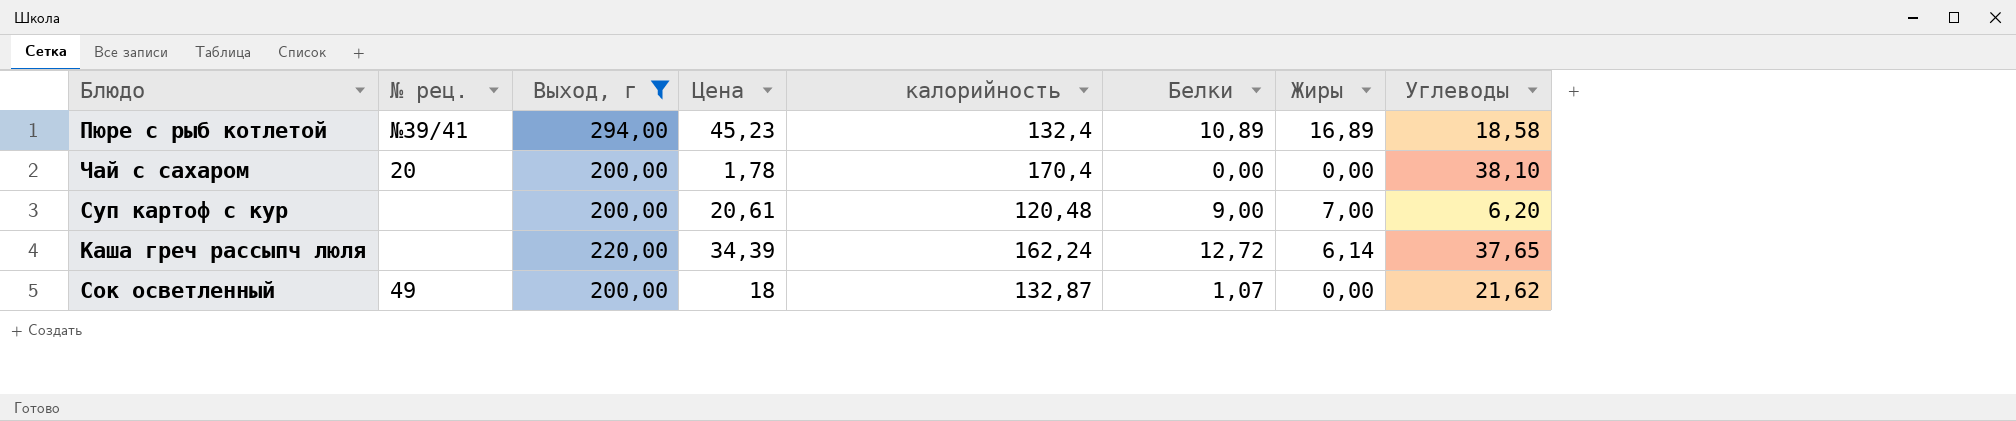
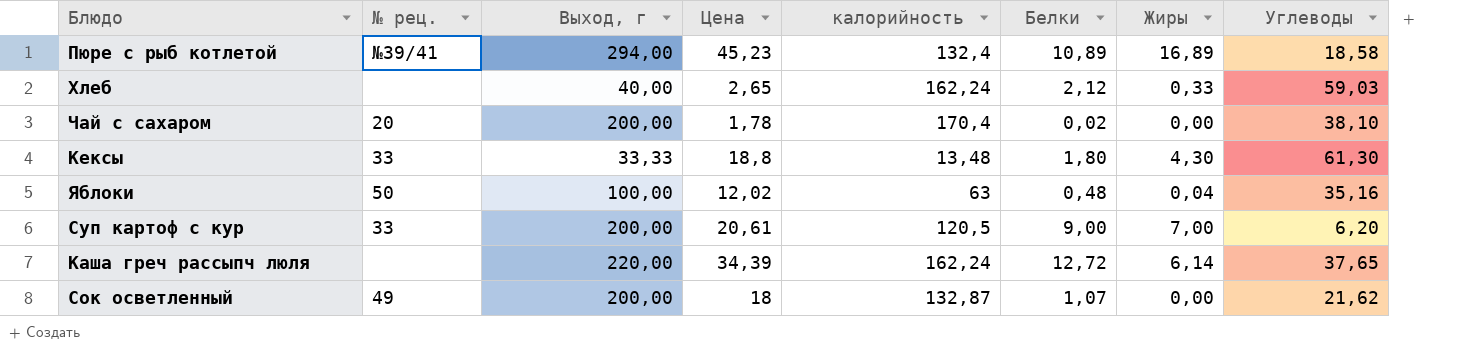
filter: Выход, г >= 200,00 -> none
Чай с сахаром | Белки: 0,00 -> 0,02
Суп картоф с кур | № рец.: none -> 33
Суп картоф с кур | калорийность: 120,48 -> 120,5

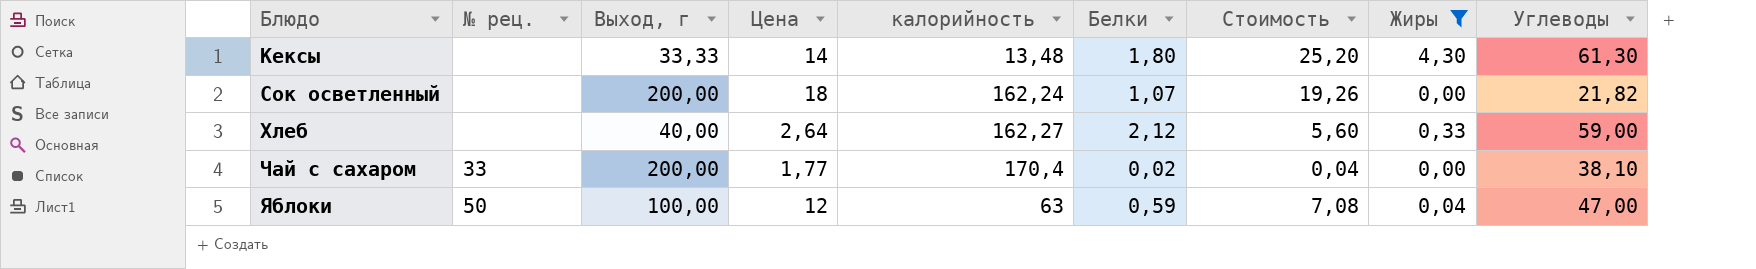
filter: none -> Жиры <= 4,30
row order: none -> Блюдо ascending
column Стоимость | formula: none -> [Цена] * [Белки]
Кексы | № рец.: 33 -> none
Кексы | Цена: 18,8 -> 14
Сок осветленный | № рец.: 49 -> none
Сок осветленный | калорийность: 132,87 -> 162,24
Сок осветленный | Углеводы: 21,62 -> 21,82
Хлеб | Цена: 2,65 -> 2,64
Хлеб | калорийность: 162,24 -> 162,27
Хлеб | Углеводы: 59,03 -> 59,00
Чай с сахаром | № рец.: 20 -> 33
Чай с сахаром | Цена: 1,78 -> 1,77
Яблоки | Цена: 12,02 -> 12
Яблоки | Белки: 0,48 -> 0,59
Яблоки | Углеводы: 35,16 -> 47,00

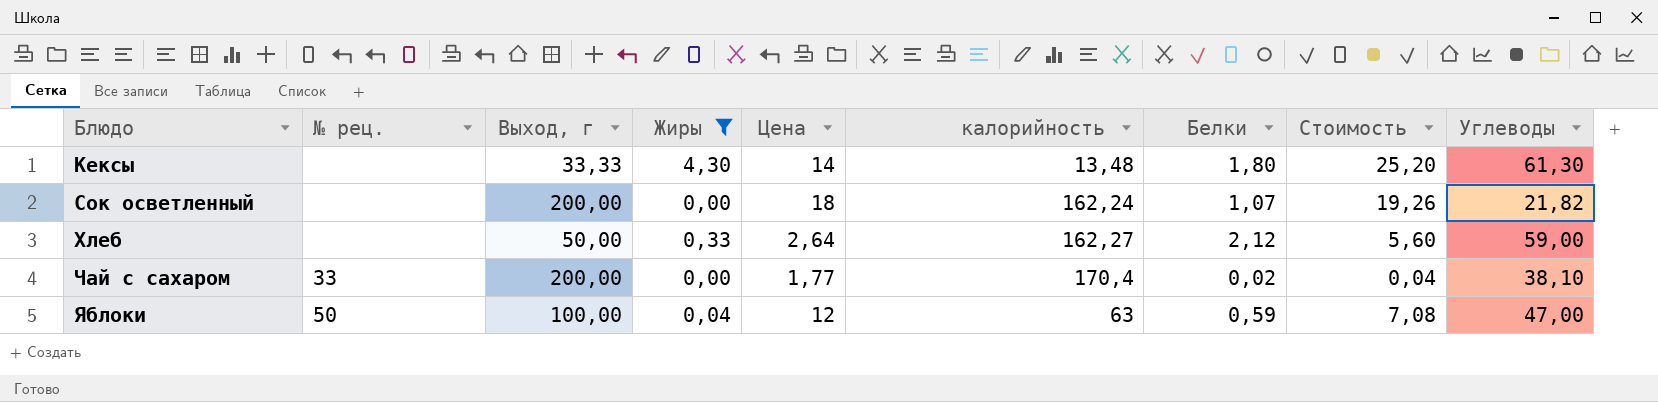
column Жиры | position: 8 -> 4
Хлеб | Выход, г: 40,00 -> 50,00

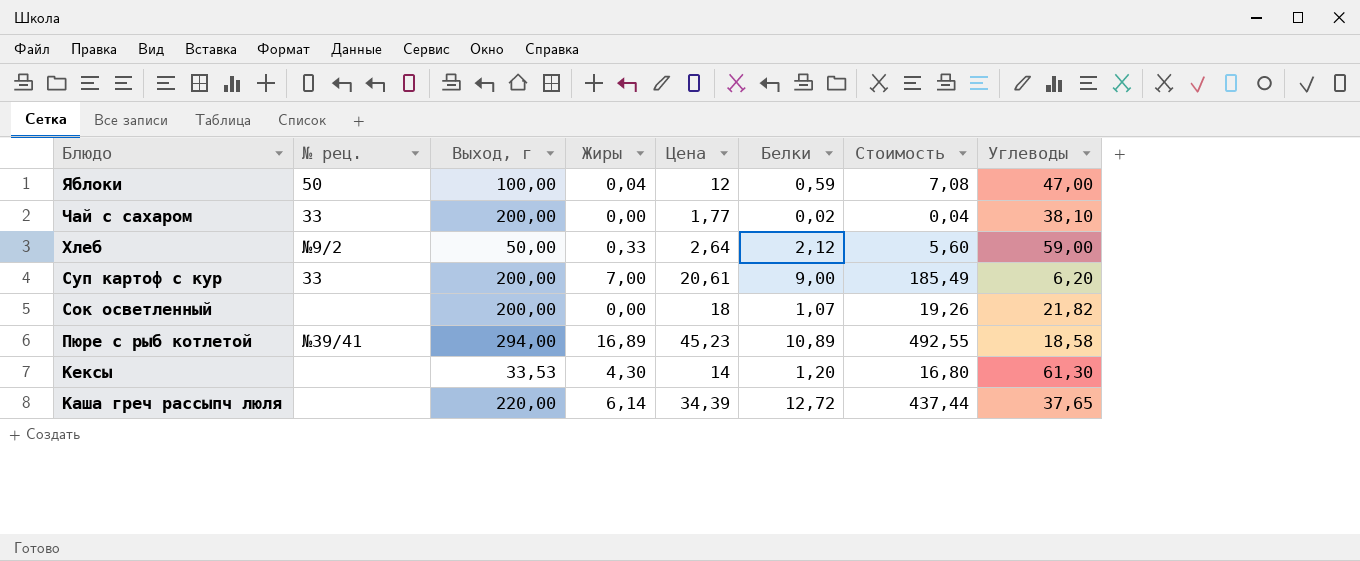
filter: Жиры <= 4,30 -> none
row order: Блюдо ascending -> Блюдо descending
column калорийность | position: 6 -> none
Хлеб | № рец.: none -> №9/2
Кексы | Выход, г: 33,33 -> 33,53
Кексы | Белки: 1,80 -> 1,20
Кексы | Стоимость: 25,20 -> 16,80

